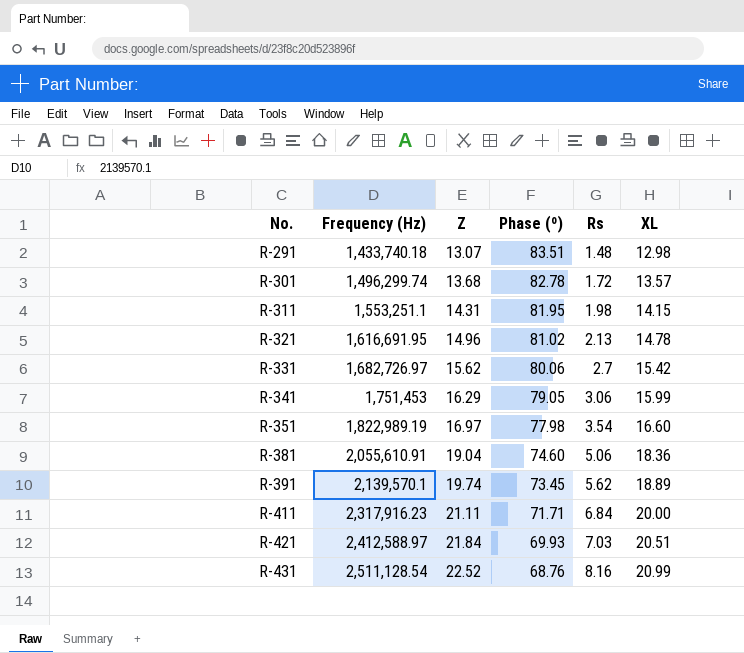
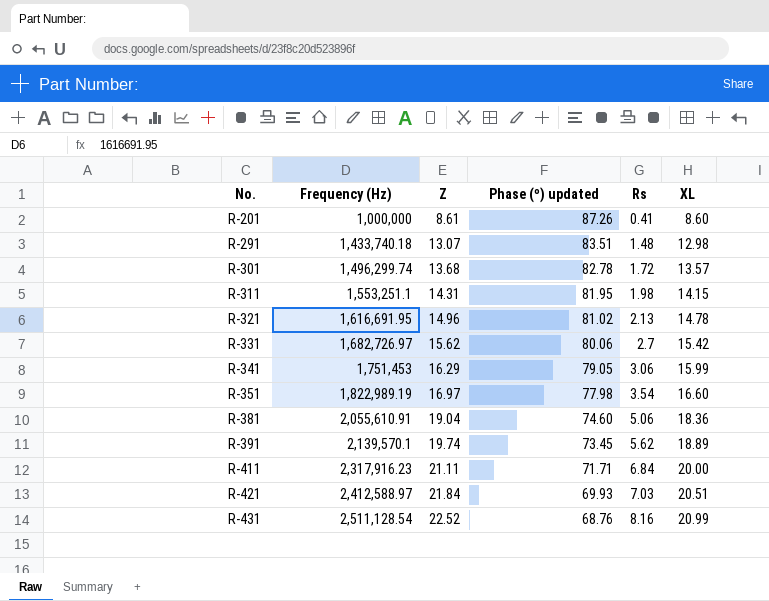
column name: Phase (º) -> Phase (º) updated
row R-201: none -> 1,000,000 | 8.61 | 87.26 | 0.41 | 8.60

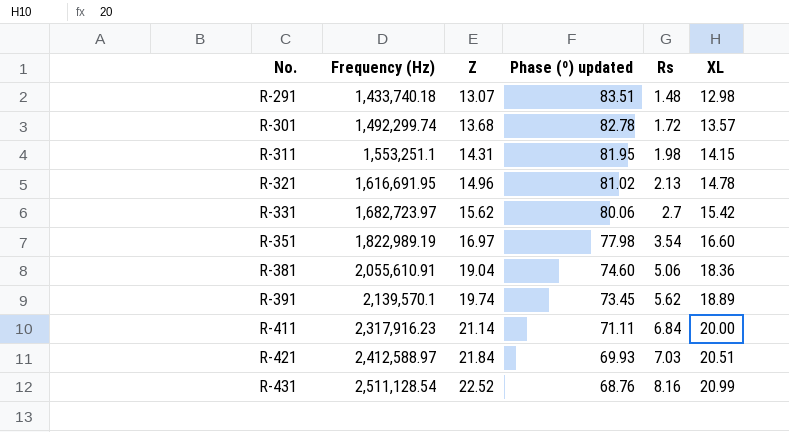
row R-201: 1,000,000 | 8.61 | 87.26 | 0.41 | 8.60 -> none
row R-341: 1,751,453 | 16.29 | 79.05 | 3.06 | 15.99 -> none
R-301 | Frequency (Hz): 1,496,299.74 -> 1,492,299.74
R-331 | Frequency (Hz): 1,682,726.97 -> 1,682,723.97
R-411 | Z: 21.11 -> 21.14
R-411 | Phase (º) updated: 71.71 -> 71.11

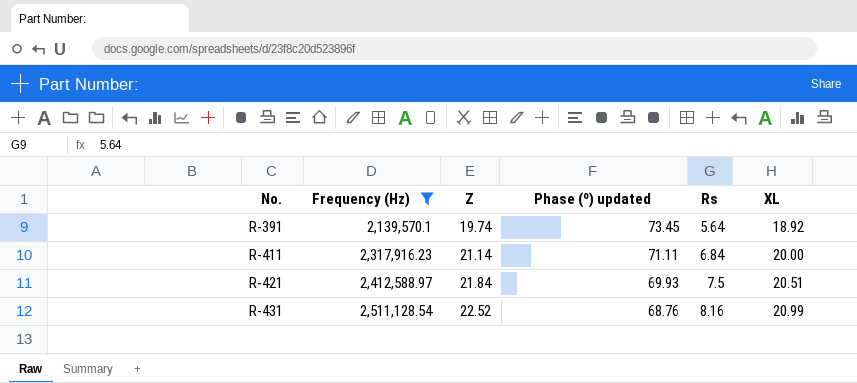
filter: none -> Frequency (Hz) >= 2,139,570.1
R-391 | Rs: 5.62 -> 5.64
R-391 | XL: 18.89 -> 18.92
R-421 | Rs: 7.03 -> 7.5

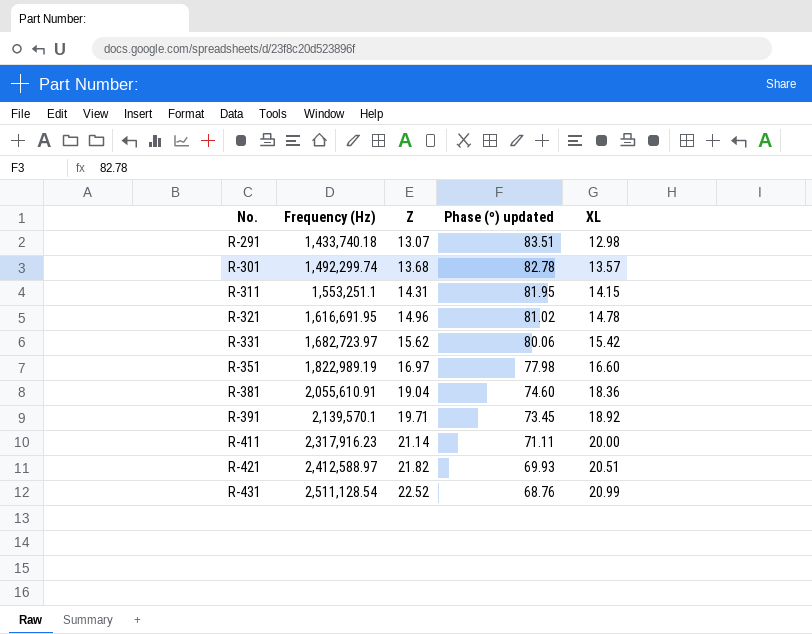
filter: Frequency (Hz) >= 2,139,570.1 -> none
column Rs | position: 5 -> none
R-391 | Z: 19.74 -> 19.71
R-421 | Z: 21.84 -> 21.82

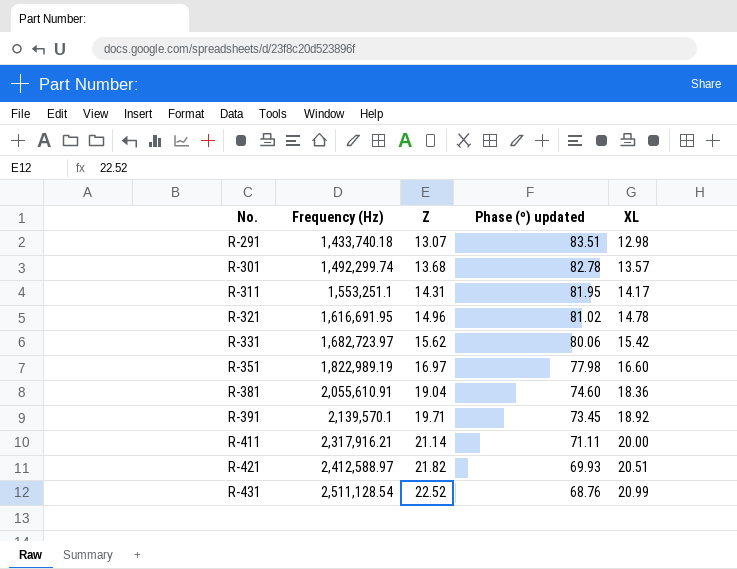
R-311 | XL: 14.15 -> 14.17
R-411 | Frequency (Hz): 2,317,916.23 -> 2,317,916.21

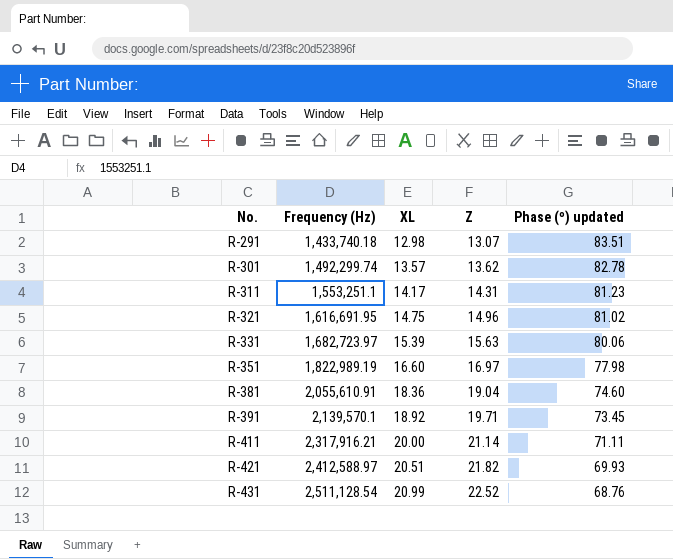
column XL | position: 5 -> 3
R-301 | Z: 13.68 -> 13.62
R-311 | Phase (º) updated: 81.95 -> 81.23
R-321 | XL: 14.78 -> 14.75
R-331 | XL: 15.42 -> 15.39
R-331 | Z: 15.62 -> 15.63

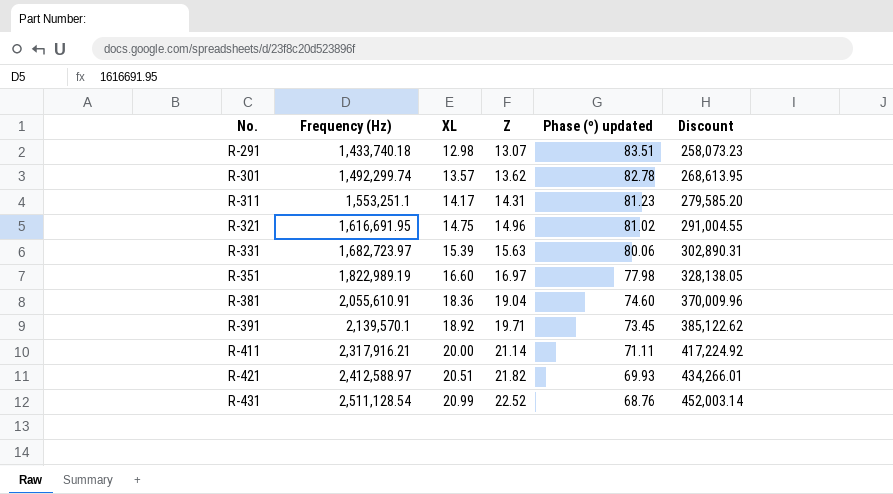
column Discount | formula: none -> [Frequency (Hz)] * 0.18

